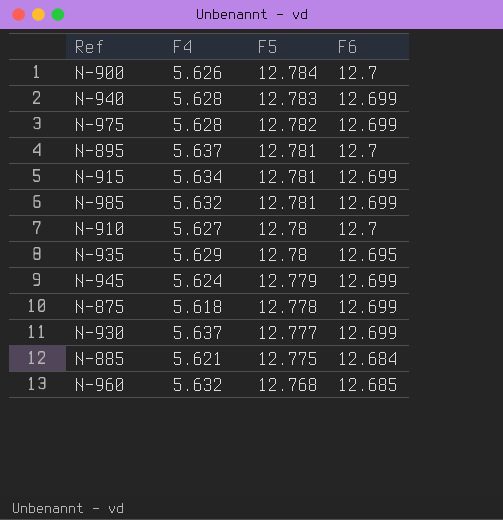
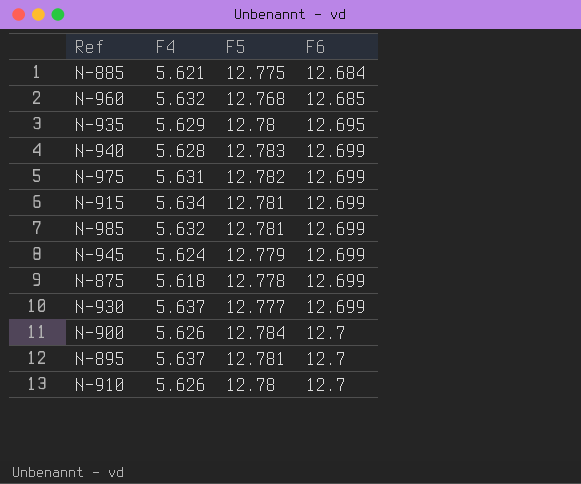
row order: F5 descending -> F6 ascending
N-975 | F4: 5.628 -> 5.631
N-910 | F4: 5.627 -> 5.626

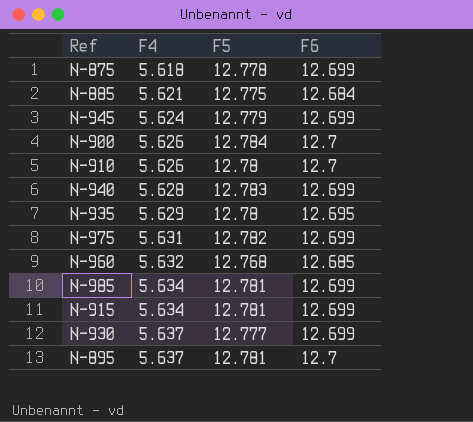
row order: F6 ascending -> F4 ascending
N-985 | F4: 5.632 -> 5.634

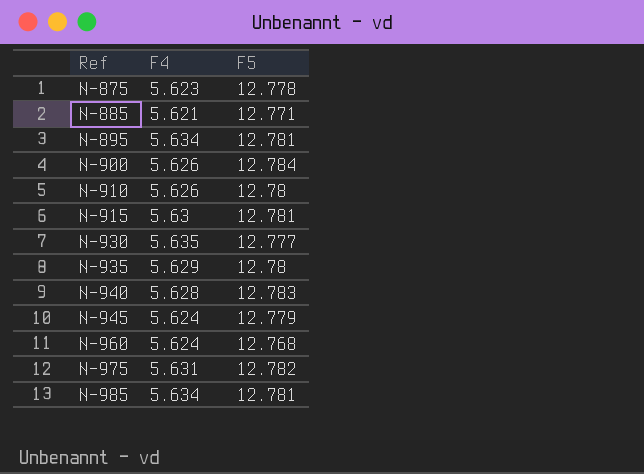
row order: F4 ascending -> Ref ascending
column F6 | position: 4 -> none
N-875 | F4: 5.618 -> 5.623
N-885 | F5: 12.775 -> 12.771
N-895 | F4: 5.637 -> 5.634
N-915 | F4: 5.634 -> 5.63
N-930 | F4: 5.637 -> 5.635
N-960 | F4: 5.632 -> 5.624

